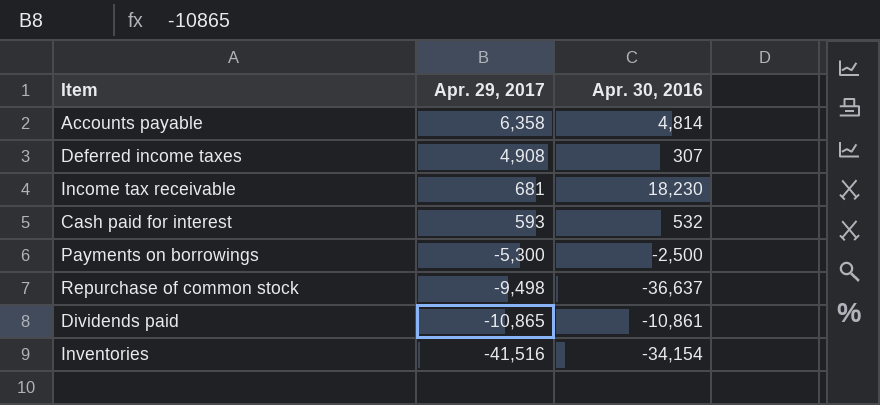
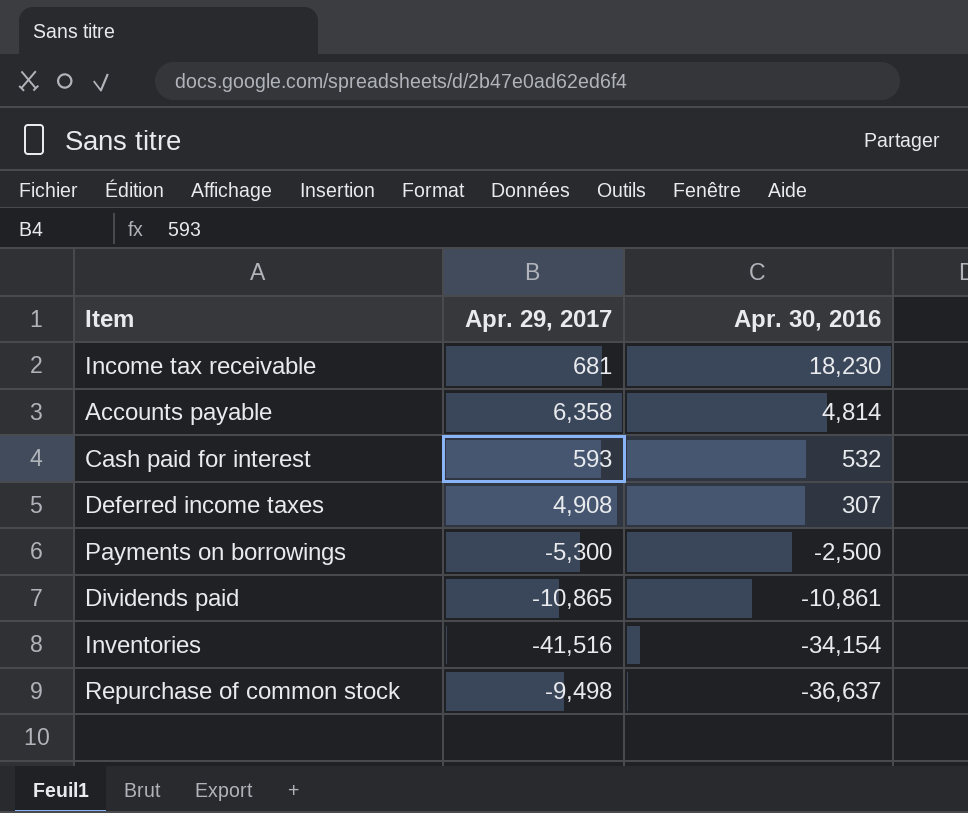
row order: Apr. 29, 2017 descending -> Apr. 30, 2016 descending

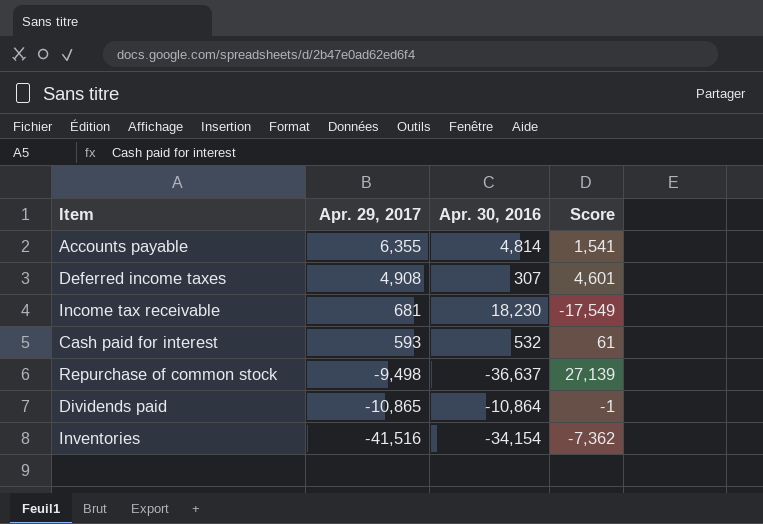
row order: Apr. 30, 2016 descending -> Apr. 29, 2017 descending
column Score | formula: none -> [Apr. 29, 2017] - [Apr. 30, 2016]
row Payments on borrowings: -5,300 | -2,500 -> none
Accounts payable | Apr. 29, 2017: 6,358 -> 6,355
Dividends paid | Apr. 30, 2016: -10,861 -> -10,864

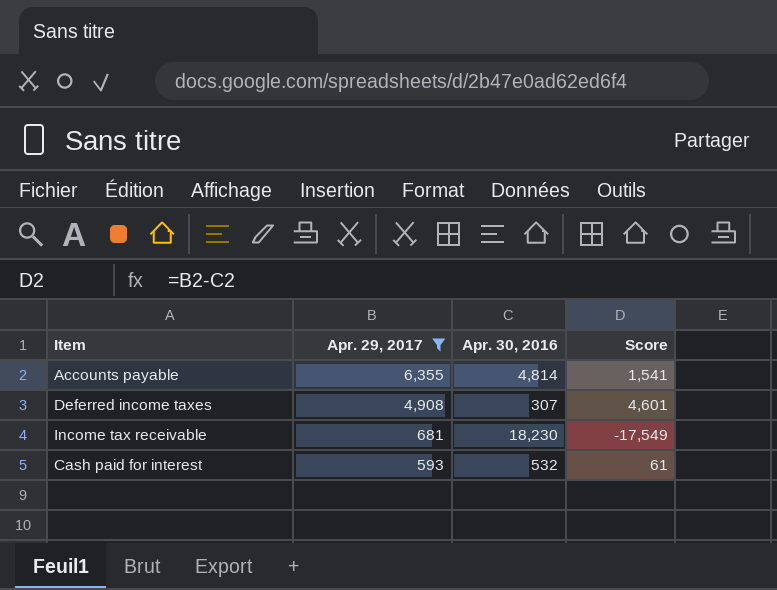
filter: none -> Apr. 29, 2017 >= 593

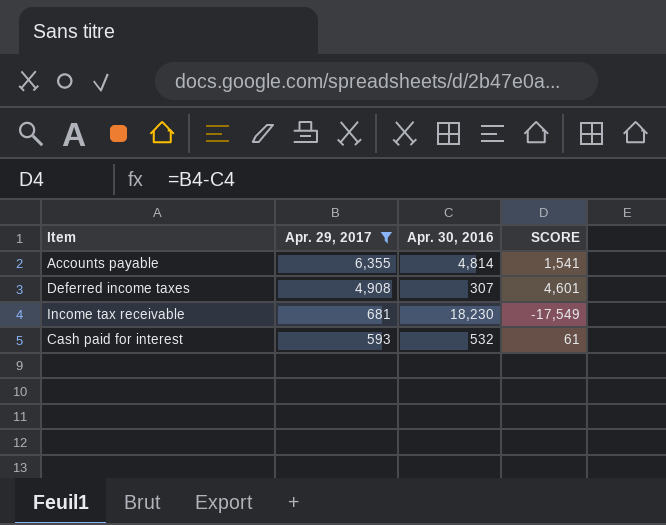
column name: Score -> SCORE

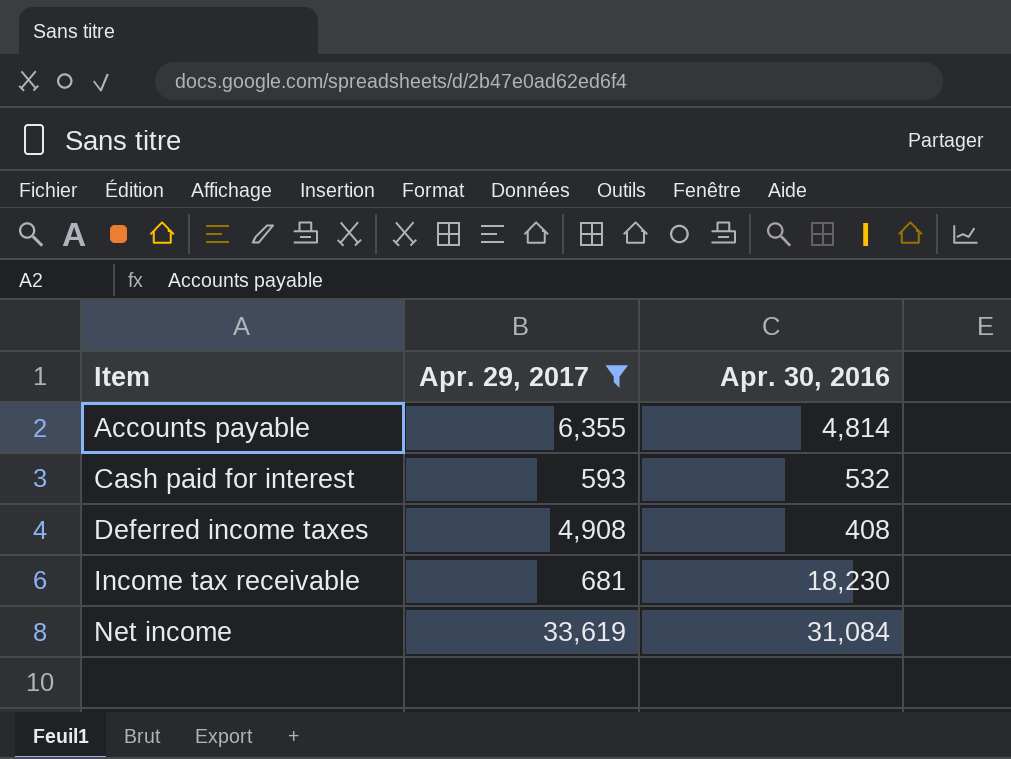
row order: Apr. 29, 2017 descending -> Item ascending
column SCORE | formula: [Apr. 29, 2017] - [Apr. 30, 2016] -> none
Deferred income taxes | Apr. 30, 2016: 307 -> 408
row Net income: none -> 33,619 | 31,084

